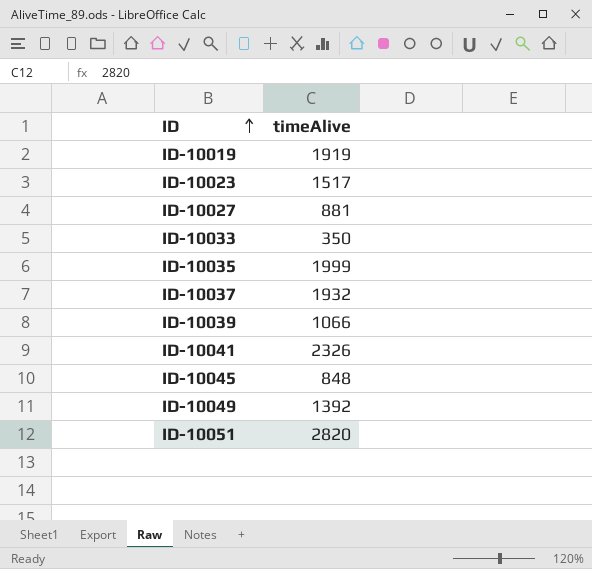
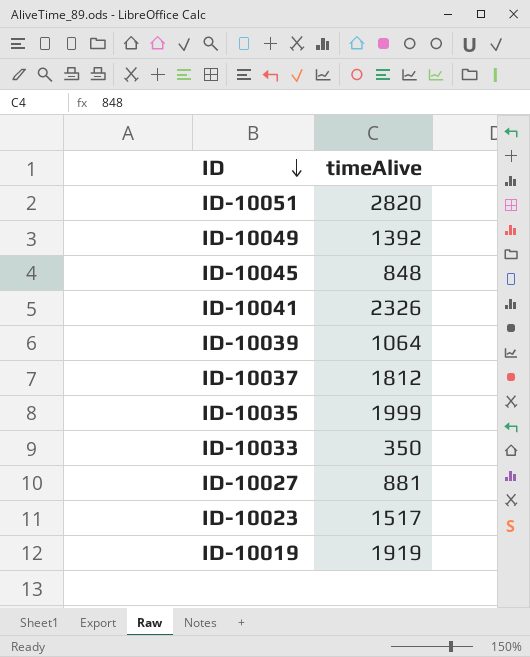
row order: ID ascending -> ID descending
ID-10039 | timeAlive: 1066 -> 1064
ID-10037 | timeAlive: 1932 -> 1812

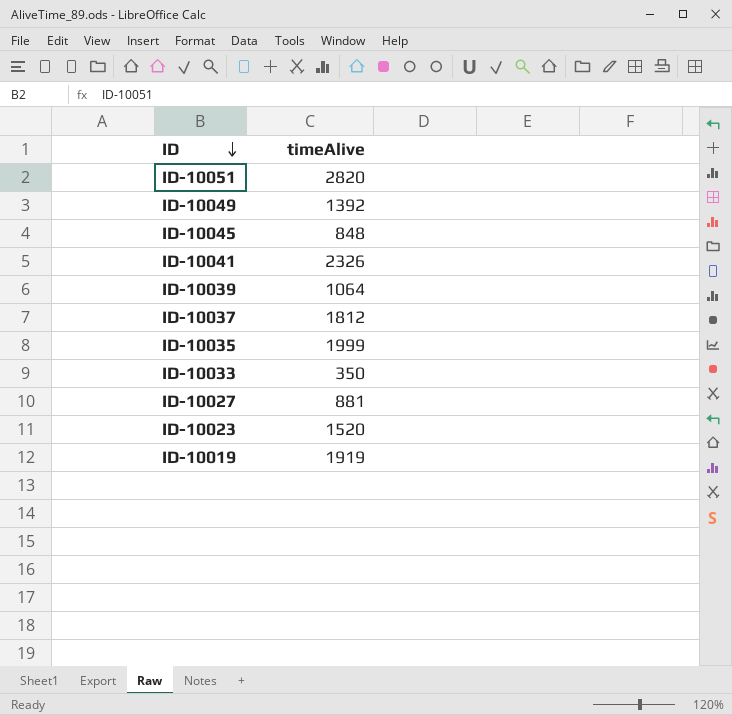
ID-10023 | timeAlive: 1517 -> 1520

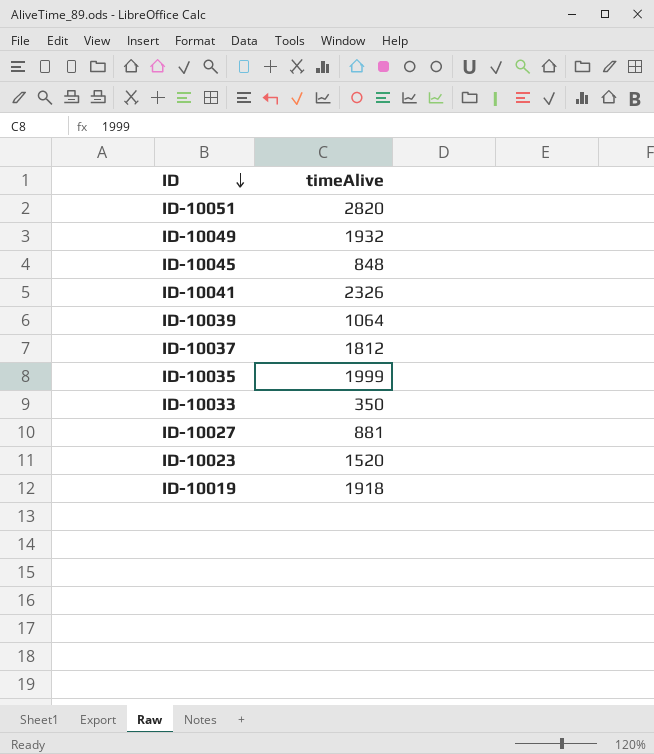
ID-10049 | timeAlive: 1392 -> 1932
ID-10019 | timeAlive: 1919 -> 1918

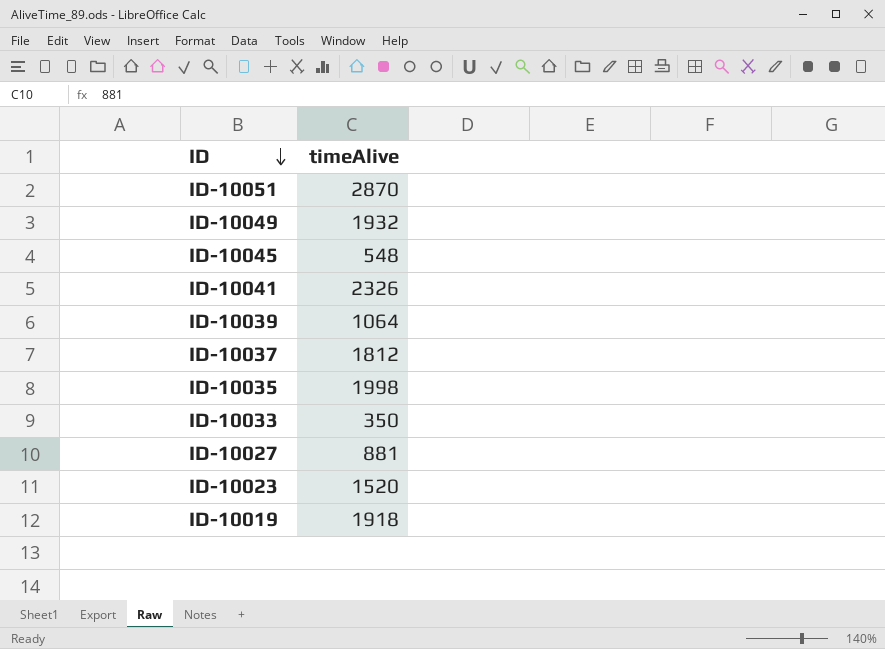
ID-10051 | timeAlive: 2820 -> 2870
ID-10045 | timeAlive: 848 -> 548
ID-10035 | timeAlive: 1999 -> 1998

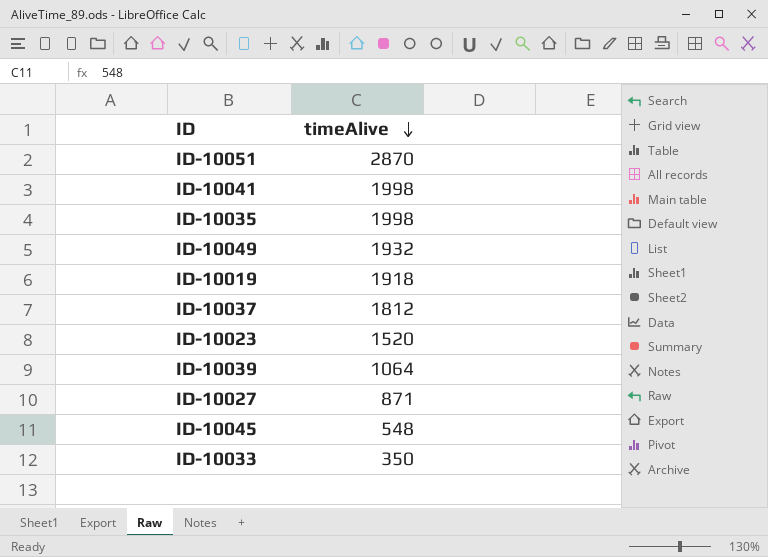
row order: ID descending -> timeAlive descending
ID-10041 | timeAlive: 2326 -> 1998
ID-10027 | timeAlive: 881 -> 871

